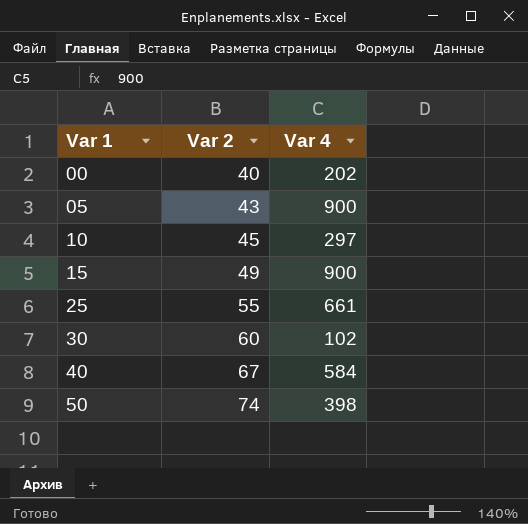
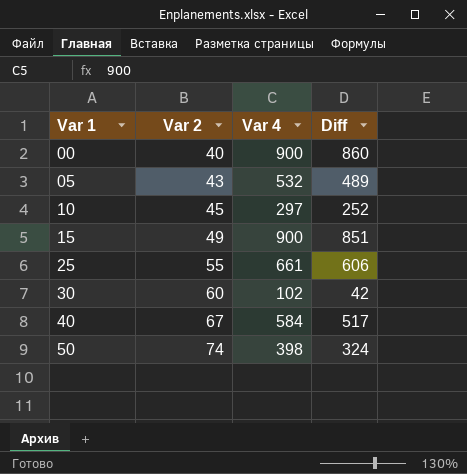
column Diff | formula: none -> [Var 4] - [Var 2]
00 | Var 4: 202 -> 900
05 | Var 4: 900 -> 532

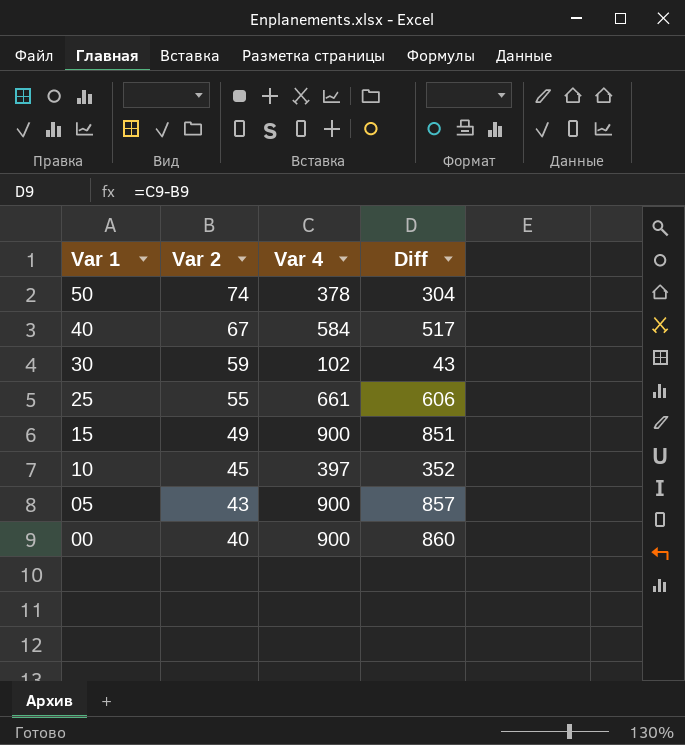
row order: Var 1 ascending -> Var 1 descending
50 | Var 4: 398 -> 378
50 | Diff: 324 -> 304
30 | Var 2: 60 -> 59
30 | Diff: 42 -> 43
10 | Var 4: 297 -> 397
10 | Diff: 252 -> 352
05 | Var 4: 532 -> 900
05 | Diff: 489 -> 857

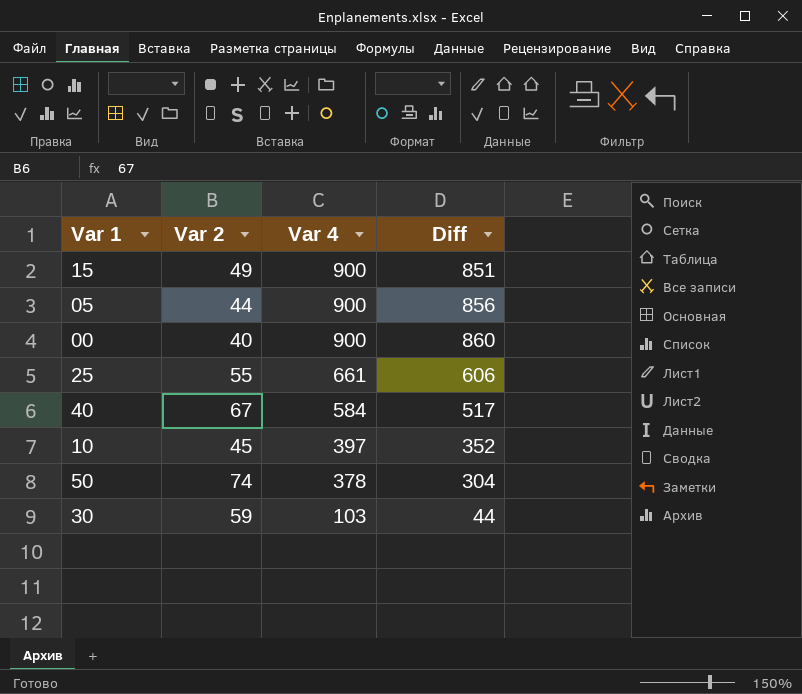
row order: Var 1 descending -> Var 4 descending
05 | Var 2: 43 -> 44
05 | Diff: 857 -> 856
30 | Var 4: 102 -> 103
30 | Diff: 43 -> 44

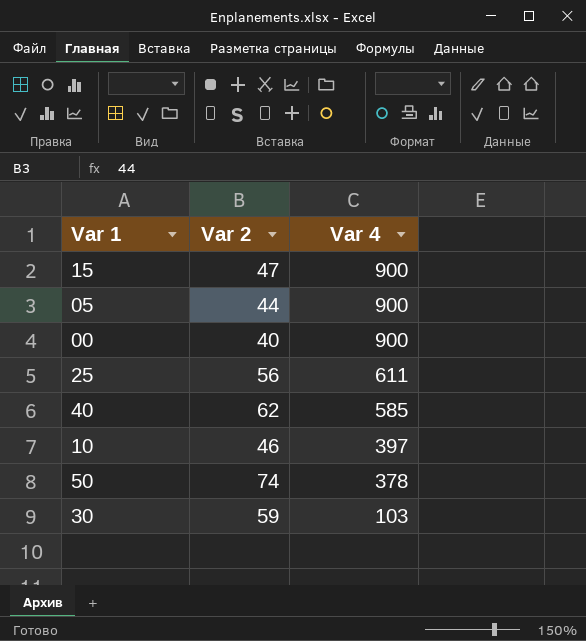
column Diff | formula: [Var 4] - [Var 2] -> none
15 | Var 2: 49 -> 47
25 | Var 2: 55 -> 56
25 | Var 4: 661 -> 611
40 | Var 2: 67 -> 62
40 | Var 4: 584 -> 585
10 | Var 2: 45 -> 46

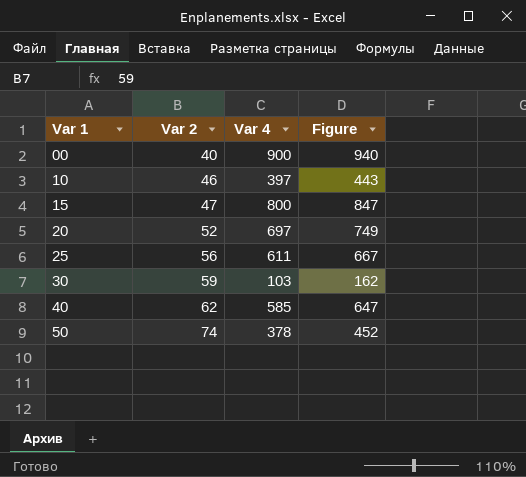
row order: Var 4 descending -> Var 1 ascending
column Figure | formula: none -> [Var 2] + [Var 4]
row 05: 44 | 900 -> none
15 | Var 4: 900 -> 800
row 20: none -> 52 | 697 | 749

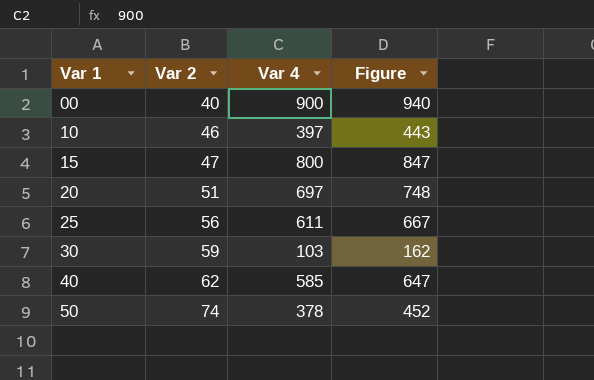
20 | Var 2: 52 -> 51
20 | Figure: 749 -> 748

